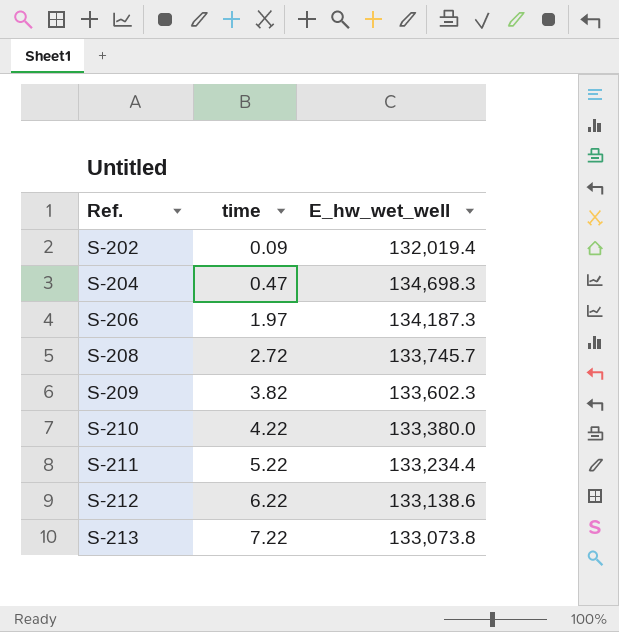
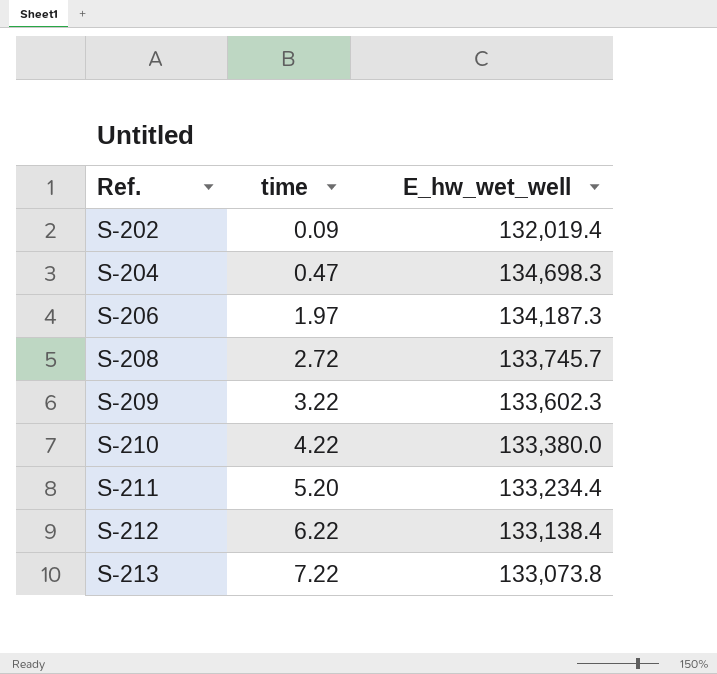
S-209 | time: 3.82 -> 3.22
S-211 | time: 5.22 -> 5.20
S-212 | E_hw_wet_well: 133,138.6 -> 133,138.4

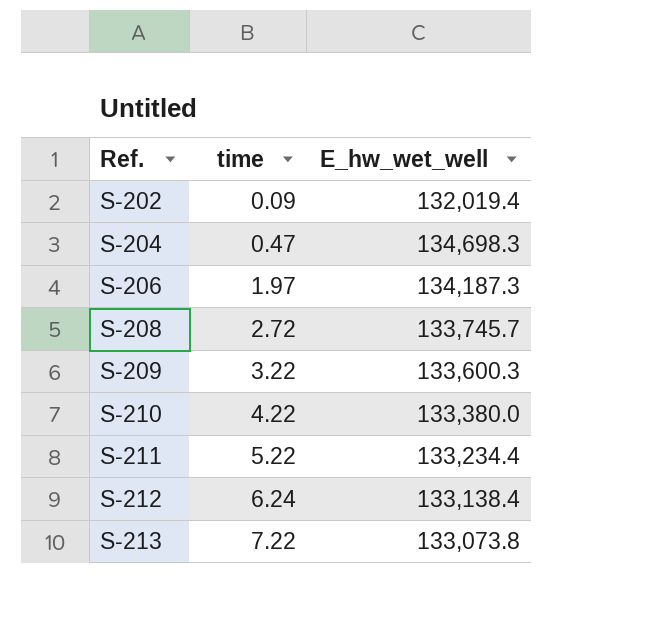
S-209 | E_hw_wet_well: 133,602.3 -> 133,600.3
S-211 | time: 5.20 -> 5.22
S-212 | time: 6.22 -> 6.24

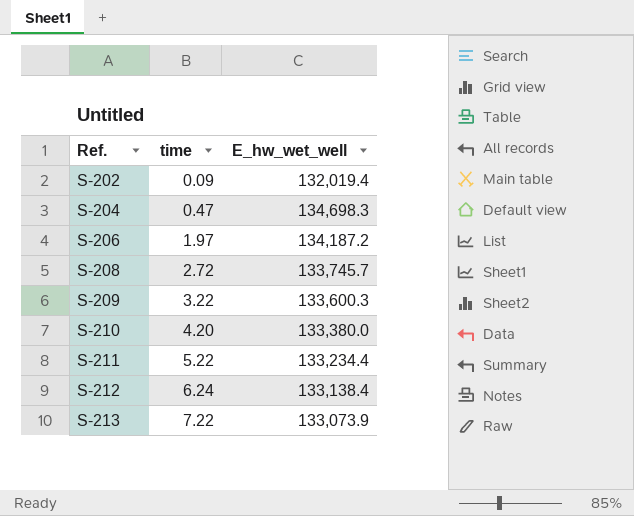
S-206 | E_hw_wet_well: 134,187.3 -> 134,187.2
S-210 | time: 4.22 -> 4.20
S-213 | E_hw_wet_well: 133,073.8 -> 133,073.9

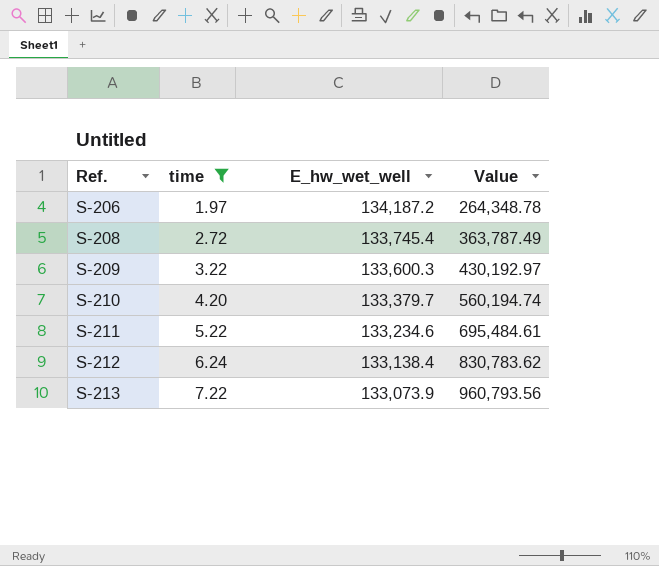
filter: none -> time >= 1.97
column Value | formula: none -> [time] * [E_hw_wet_well]
S-208 | E_hw_wet_well: 133,745.7 -> 133,745.4
S-210 | E_hw_wet_well: 133,380.0 -> 133,379.7
S-211 | E_hw_wet_well: 133,234.4 -> 133,234.6

